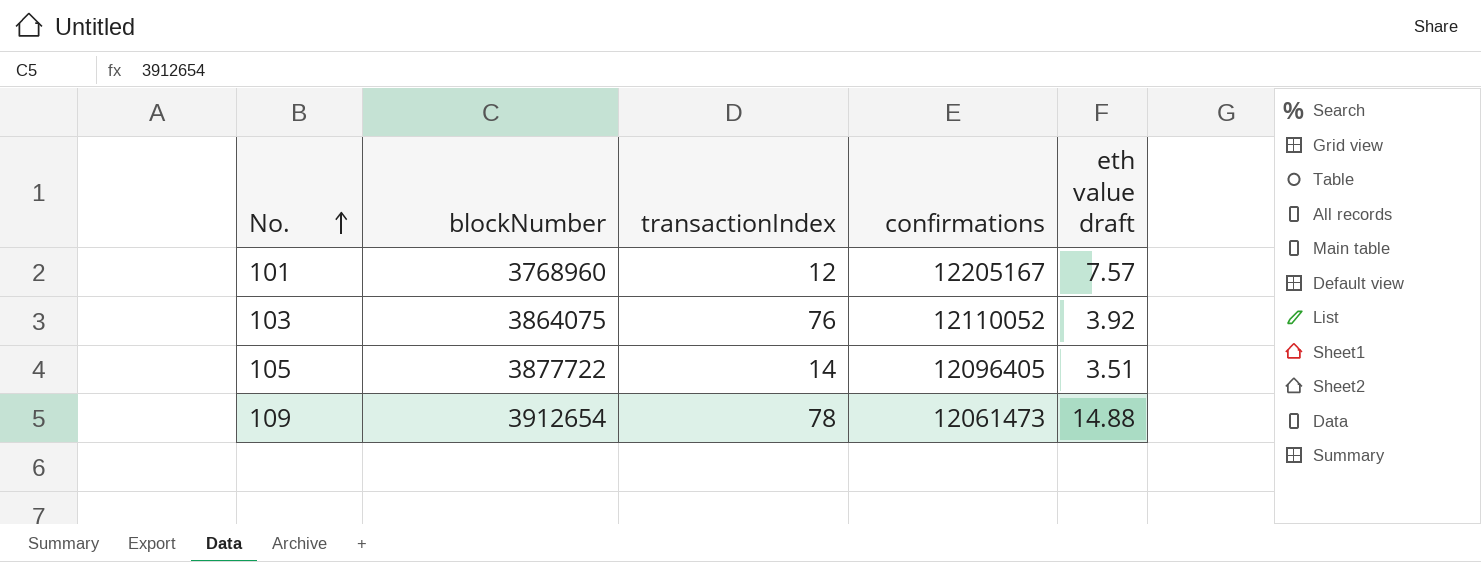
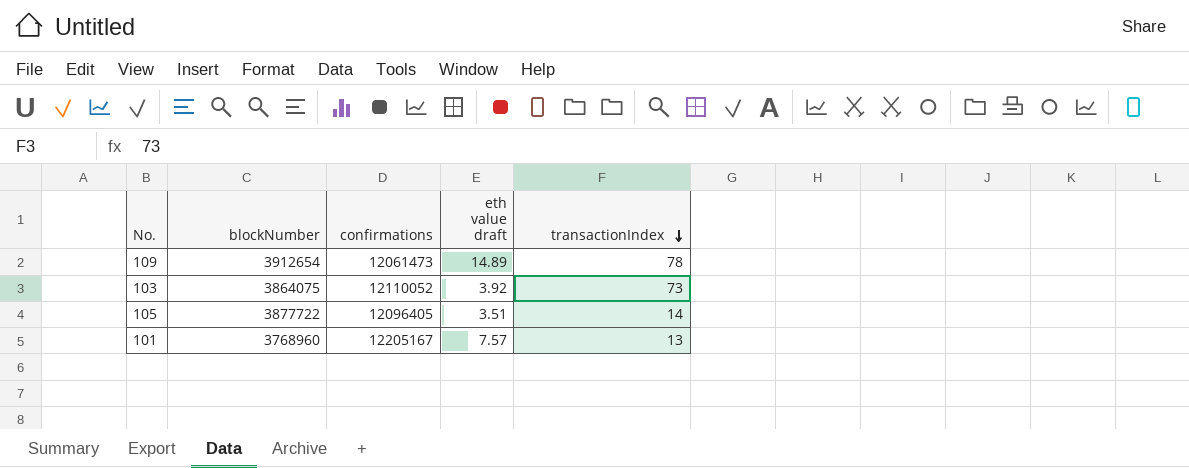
row order: No. ascending -> transactionIndex descending
column transactionIndex | position: 3 -> 5
109 | eth value draft: 14.88 -> 14.89
103 | transactionIndex: 76 -> 73
101 | transactionIndex: 12 -> 13

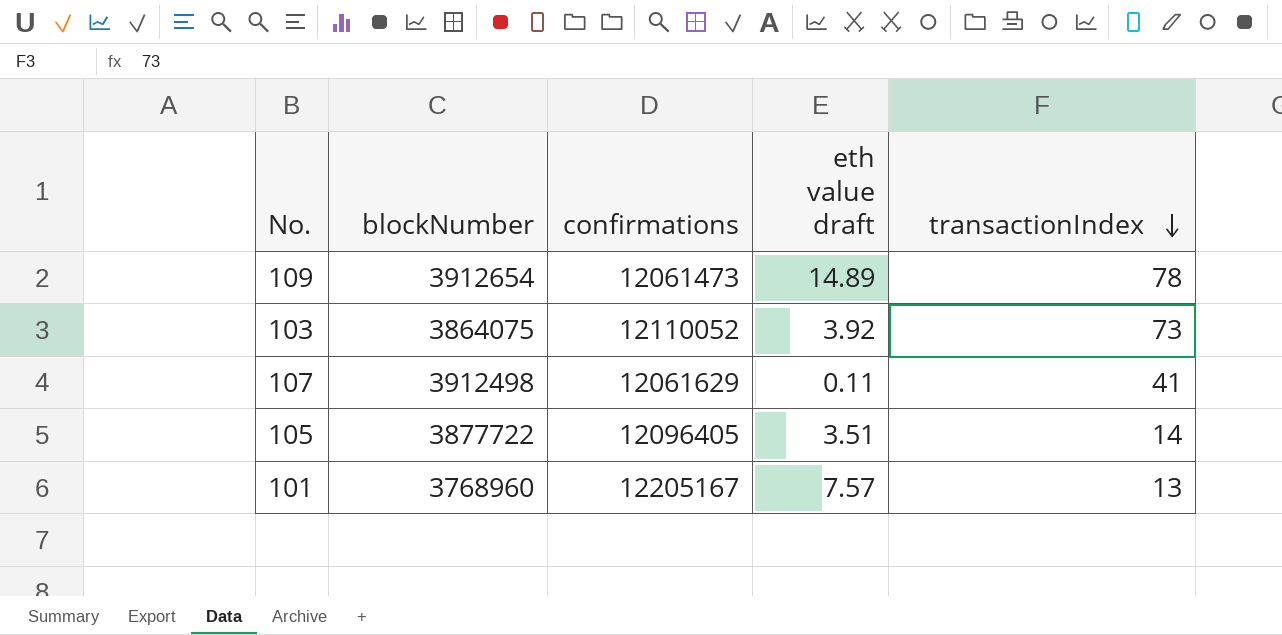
row 107: none -> 3912498 | 12061629 | 0.11 | 41

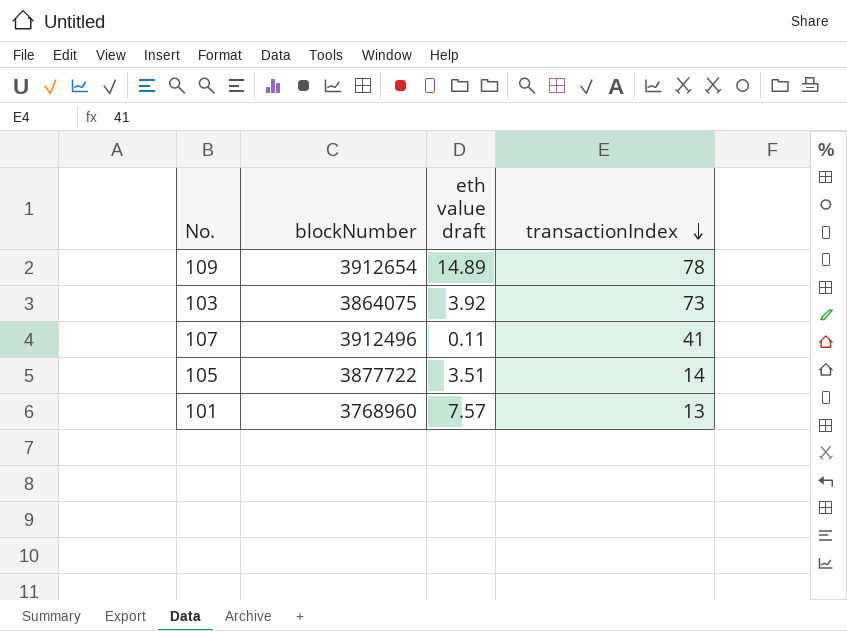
column confirmations | position: 3 -> none
107 | blockNumber: 3912498 -> 3912496

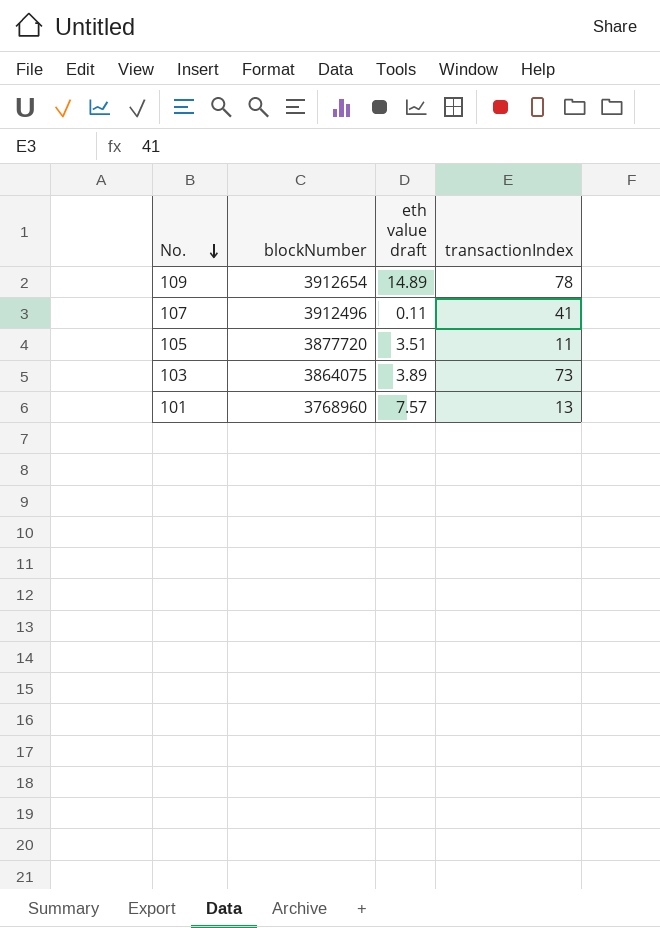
row order: transactionIndex descending -> No. descending
105 | blockNumber: 3877722 -> 3877720
105 | transactionIndex: 14 -> 11
103 | eth value draft: 3.92 -> 3.89

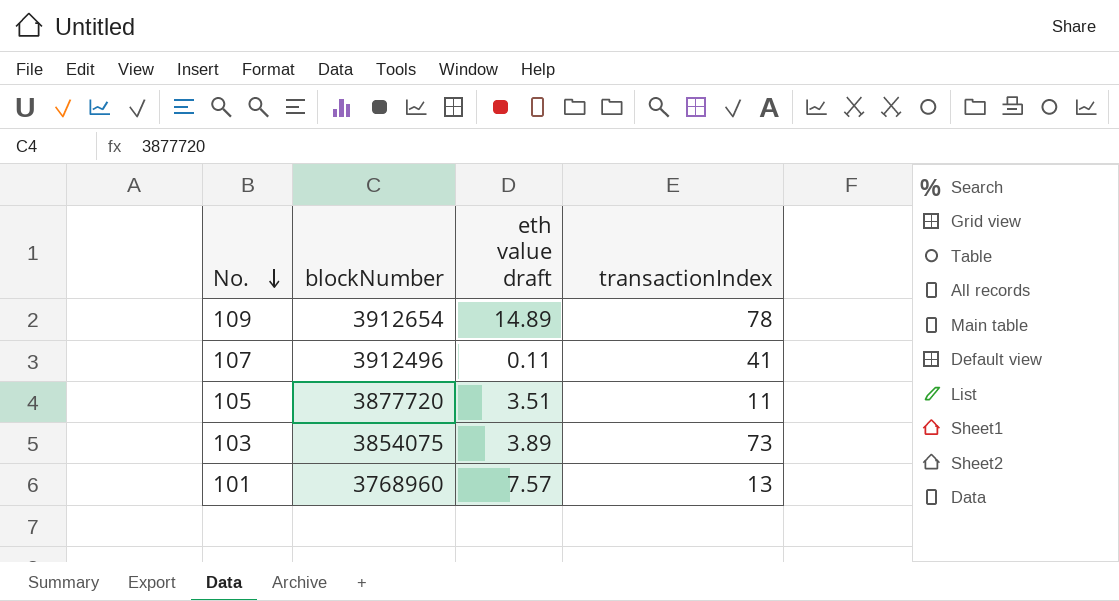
103 | blockNumber: 3864075 -> 3854075

